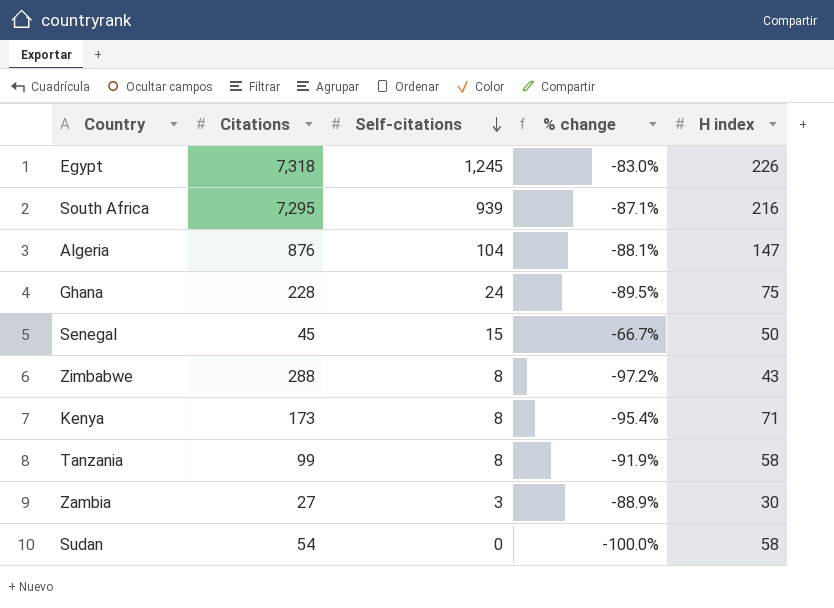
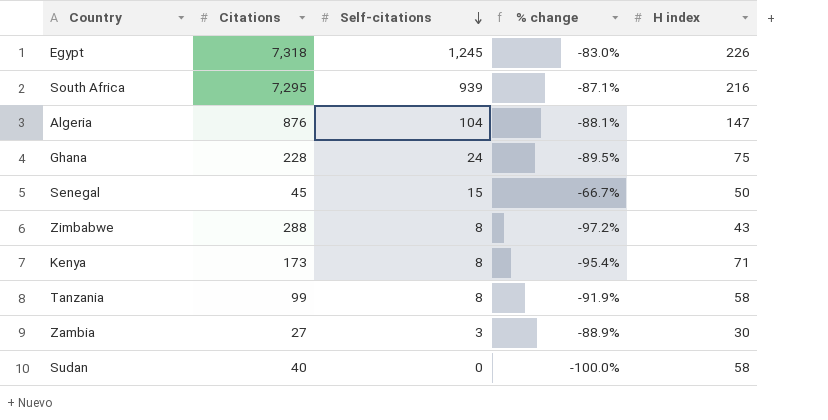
Sudan | Citations: 54 -> 40

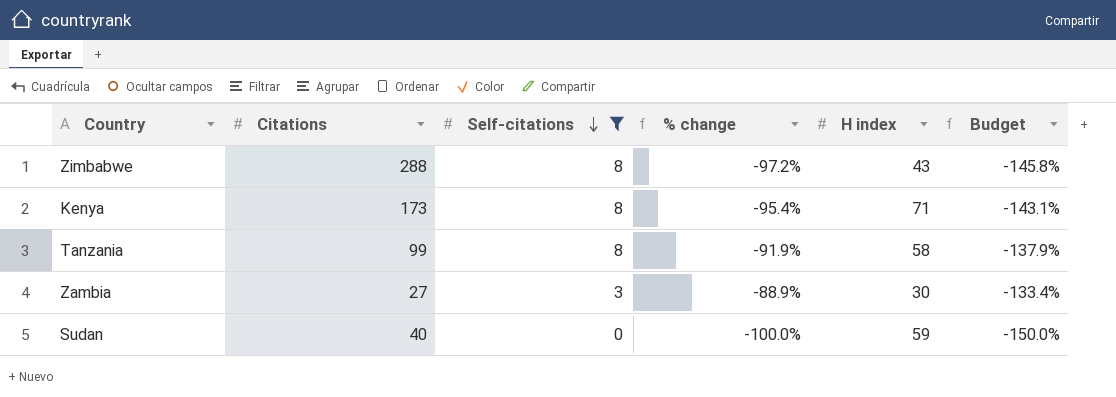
filter: none -> Self-citations <= 8
column Budget | formula: none -> [% change] * 1.5
Sudan | H index: 58 -> 59

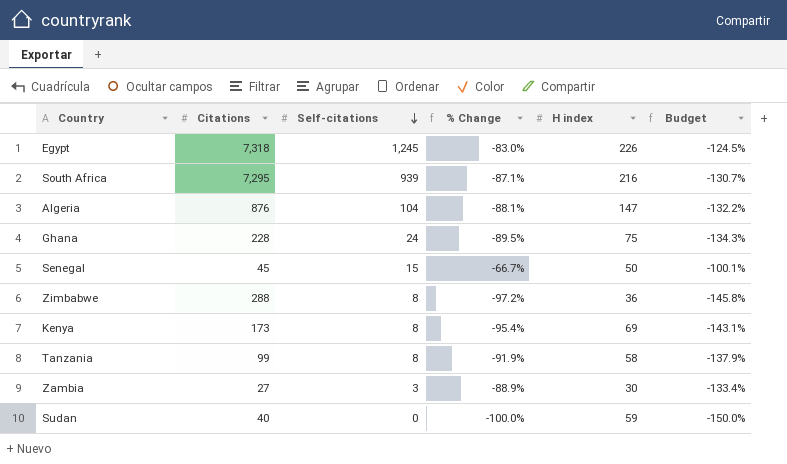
filter: Self-citations <= 8 -> none
column name: % change -> % Change
Zimbabwe | H index: 43 -> 36
Kenya | H index: 71 -> 69

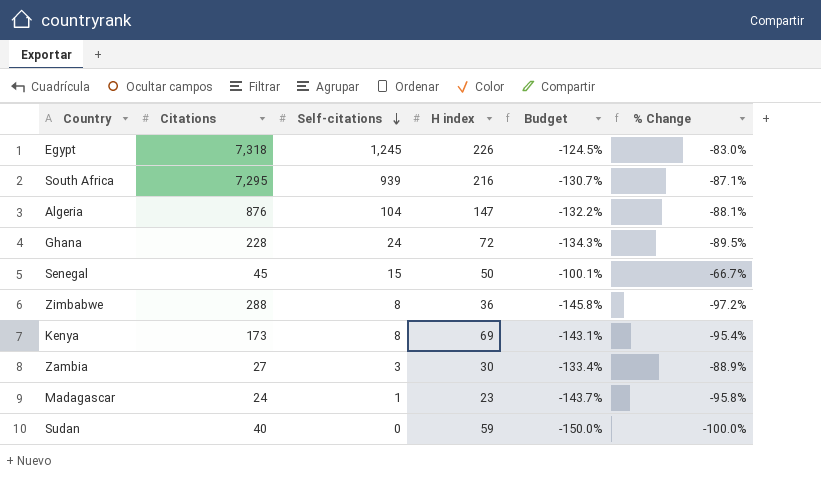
column % Change | position: 4 -> 6
row Tanzania: 99 | 8 | -91.9% | 58 | -137.9% -> none
Ghana | H index: 75 -> 72
row Madagascar: none -> 24 | 1 | 23 | -143.7% | -95.8%

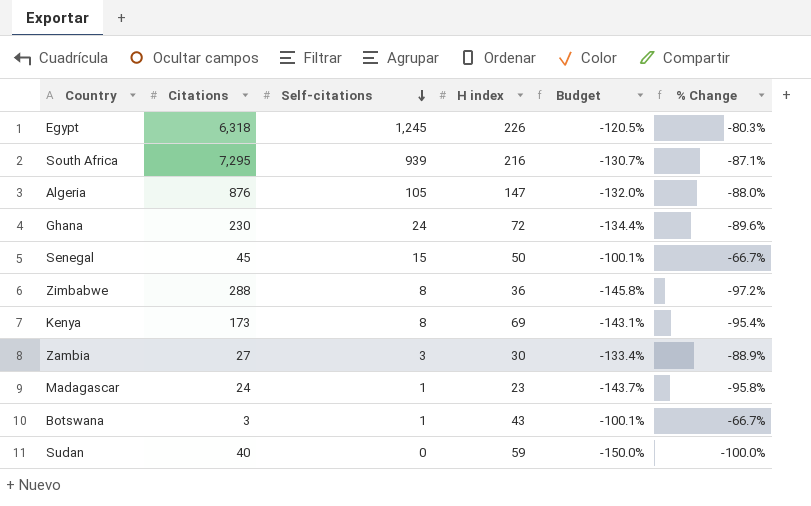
Egypt | Citations: 7,318 -> 6,318
Egypt | Budget: -124.5% -> -120.5%
Egypt | % Change: -83.0% -> -80.3%
Algeria | Self-citations: 104 -> 105
Algeria | Budget: -132.2% -> -132.0%
Algeria | % Change: -88.1% -> -88.0%
Ghana | Citations: 228 -> 230
Ghana | Budget: -134.3% -> -134.4%
Ghana | % Change: -89.5% -> -89.6%
row Botswana: none -> 3 | 1 | 43 | -100.1% | -66.7%

